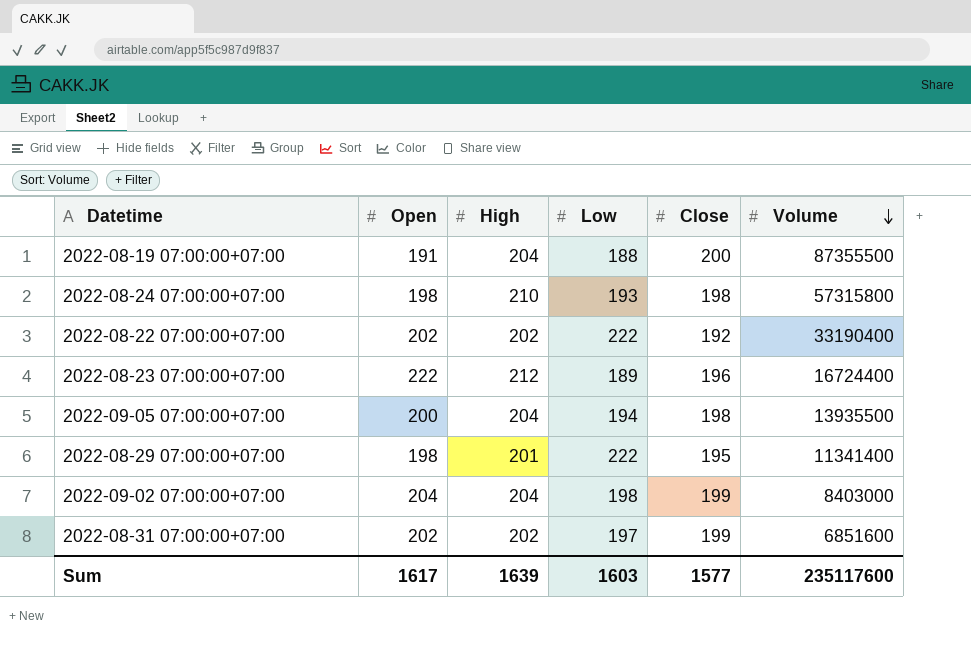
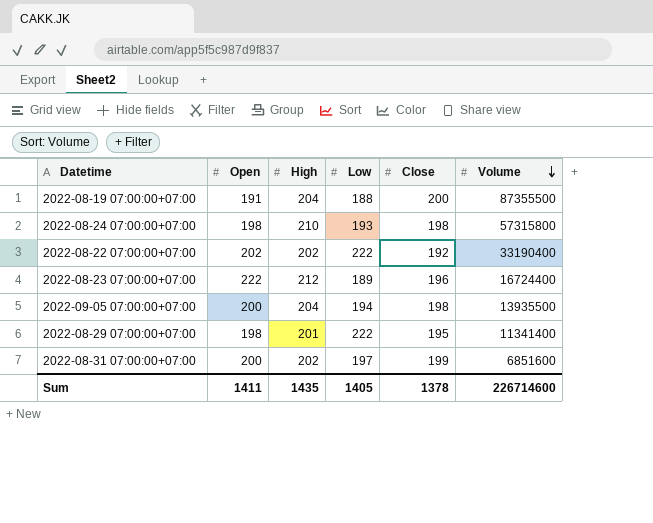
row 2022-09-02 07:00:00+07:00: 204 | 204 | 198 | 199 | 8403000 -> none
2022-08-31 07:00:00+07:00 | Open: 202 -> 200
Sum | Open: 1617 -> 1411
Sum | High: 1639 -> 1435
Sum | Low: 1603 -> 1405
Sum | Close: 1577 -> 1378
Sum | Volume: 235117600 -> 226714600

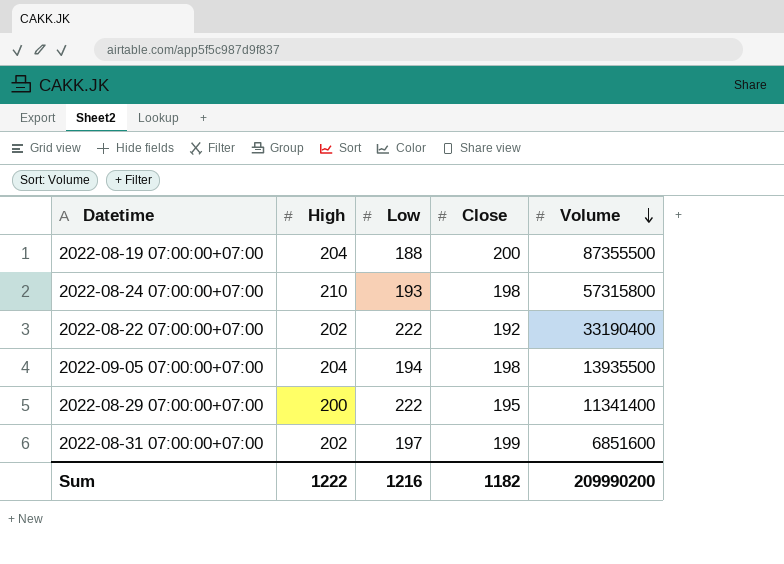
column Open | position: 2 -> none
row 2022-08-23 07:00:00+07:00: 222 | 212 | 189 | 196 | 16724400 -> none
2022-08-29 07:00:00+07:00 | High: 201 -> 200
Sum | High: 1435 -> 1222
Sum | Low: 1405 -> 1216
Sum | Close: 1378 -> 1182
Sum | Volume: 226714600 -> 209990200

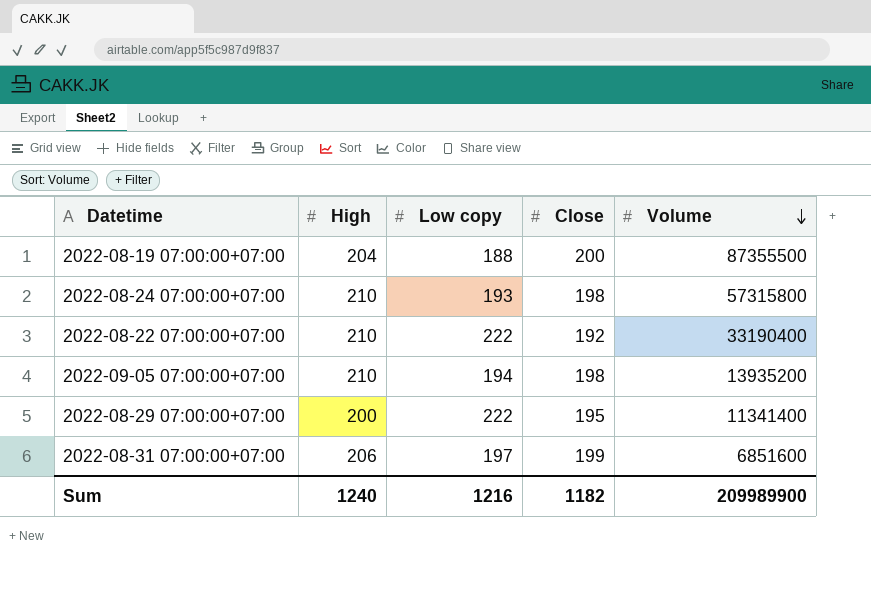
column name: Low -> Low copy
2022-08-22 07:00:00+07:00 | High: 202 -> 210
2022-09-05 07:00:00+07:00 | High: 204 -> 210
2022-09-05 07:00:00+07:00 | Volume: 13935500 -> 13935200
2022-08-31 07:00:00+07:00 | High: 202 -> 206
Sum | High: 1222 -> 1240
Sum | Volume: 209990200 -> 209989900

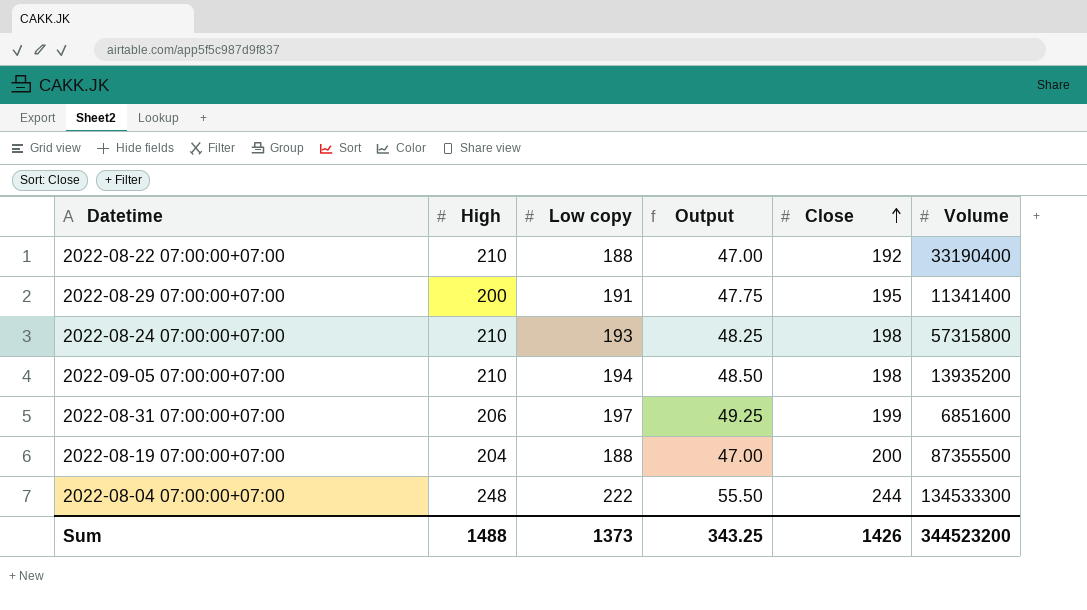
row order: Volume descending -> Close ascending
column Output | formula: none -> [Low copy] * 0.25
2022-08-22 07:00:00+07:00 | Low copy: 222 -> 188
2022-08-29 07:00:00+07:00 | Low copy: 222 -> 191
row 2022-08-04 07:00:00+07:00: none -> 248 | 222 | 55.50 | 244 | 134533300
Sum | High: 1240 -> 1488
Sum | Low copy: 1216 -> 1373
Sum | Close: 1182 -> 1426
Sum | Volume: 209989900 -> 344523200

